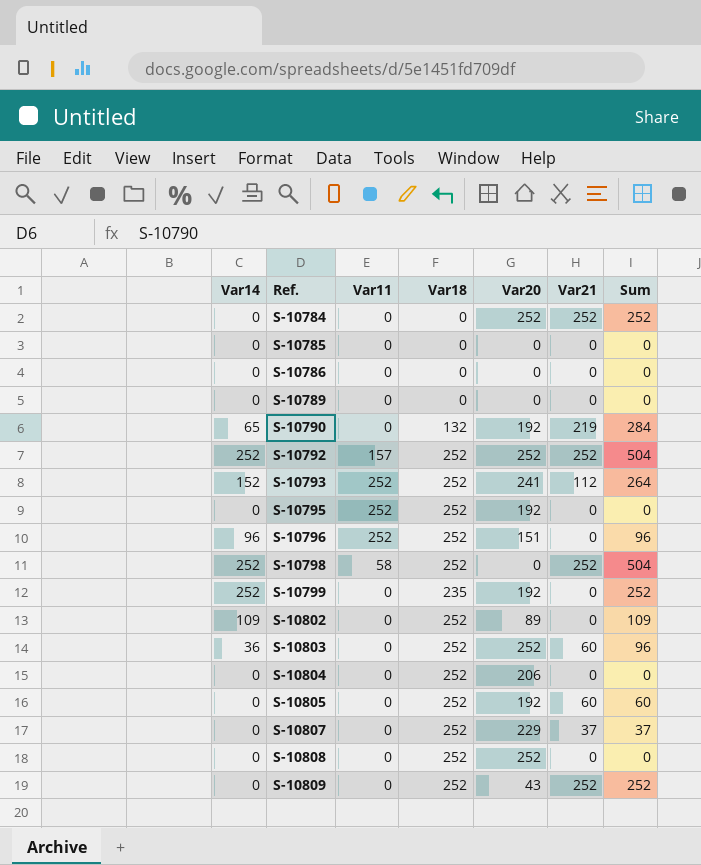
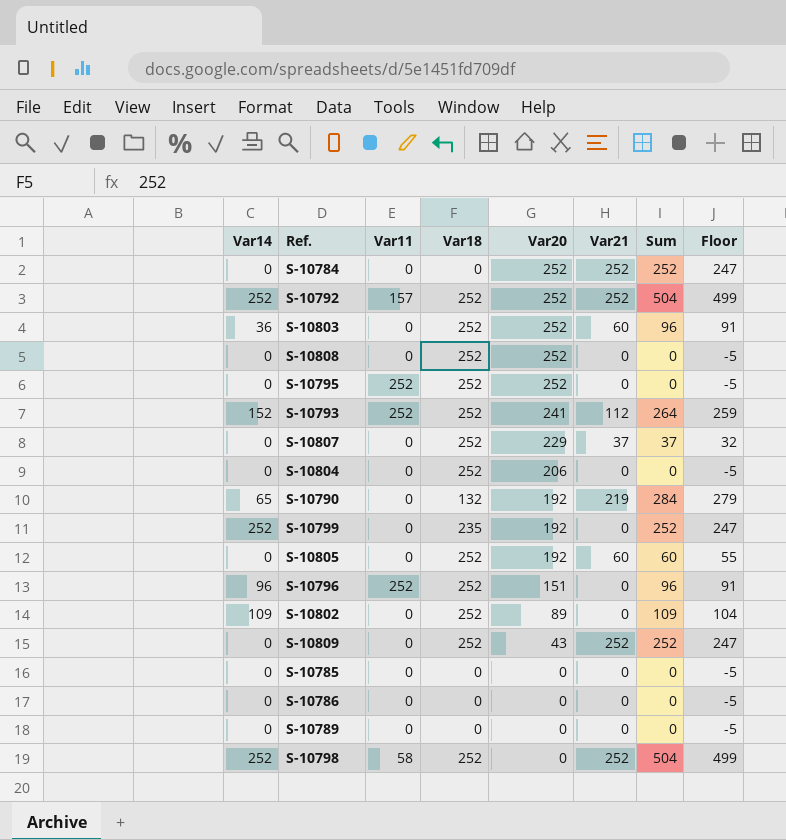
row order: Ref. ascending -> Var20 descending
column Floor | formula: none -> [Sum] - 5
S-10795 | Var20: 192 -> 252

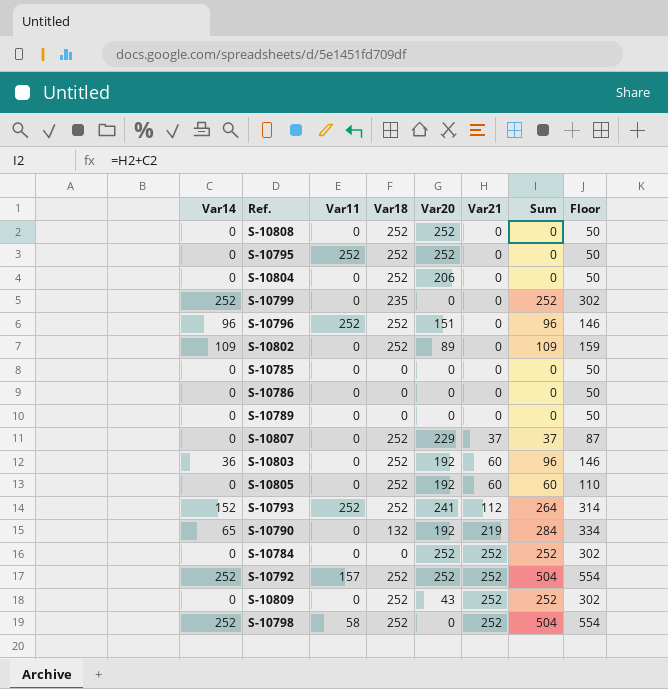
row order: Var20 descending -> Var21 ascending
column Floor | formula: [Sum] - 5 -> [Sum] + 50
S-10799 | Var20: 192 -> 0
S-10803 | Var20: 252 -> 192

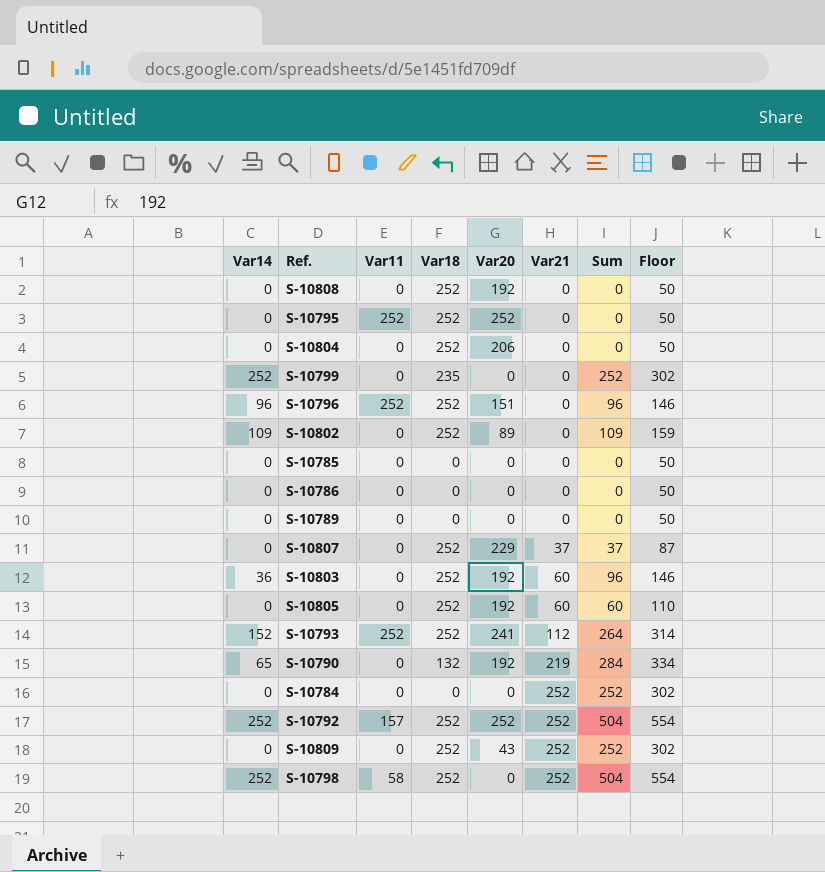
S-10808 | Var20: 252 -> 192
S-10784 | Var20: 252 -> 0

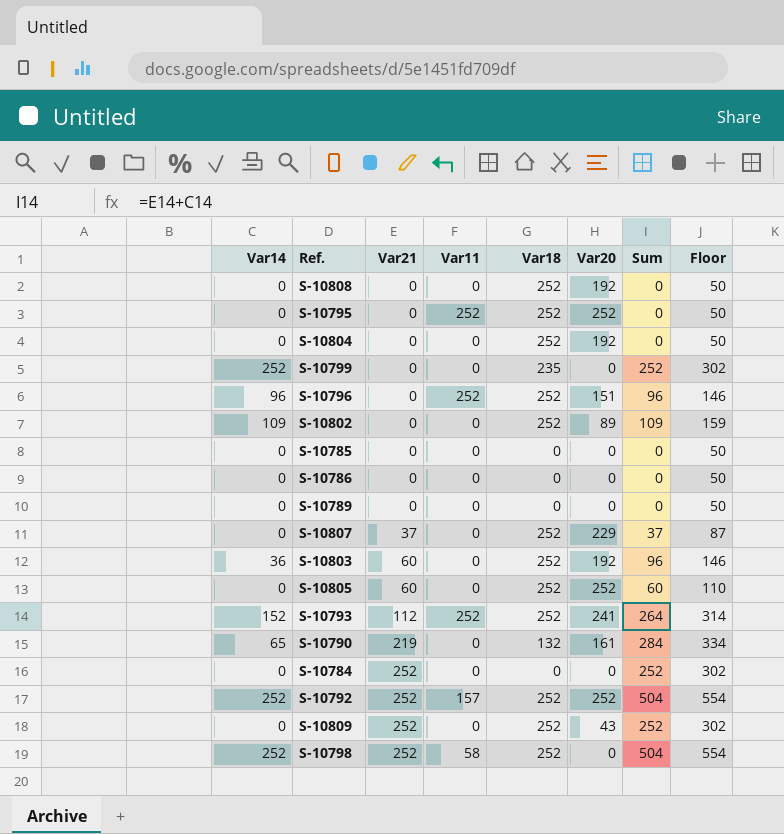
column Var21 | position: 6 -> 3
S-10804 | Var20: 206 -> 192
S-10805 | Var20: 192 -> 252
S-10790 | Var20: 192 -> 161

